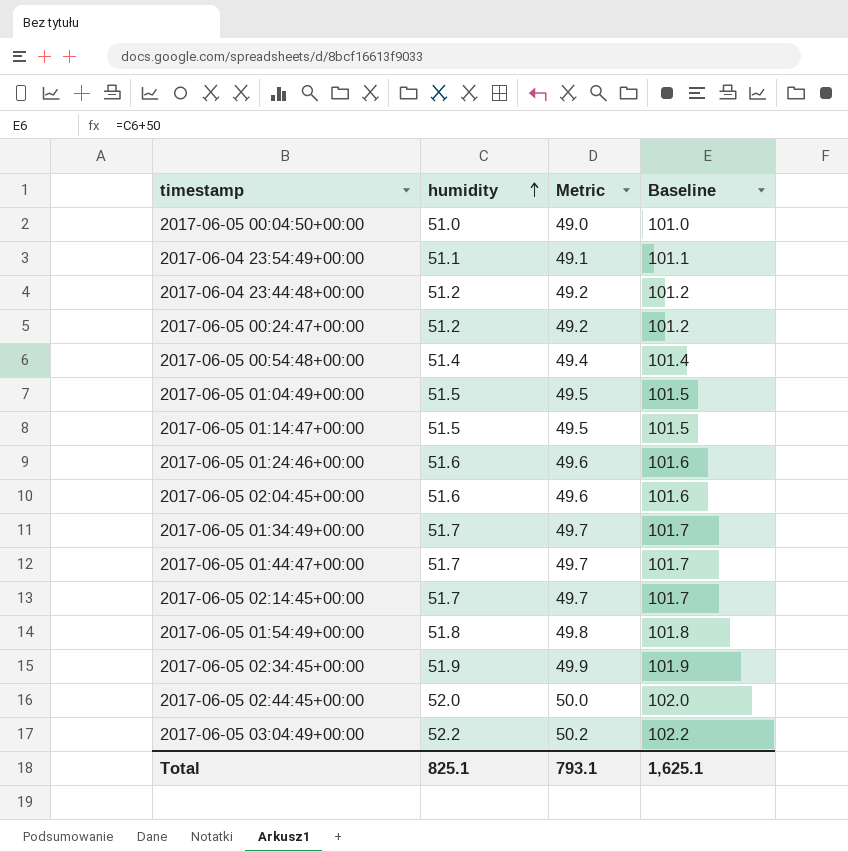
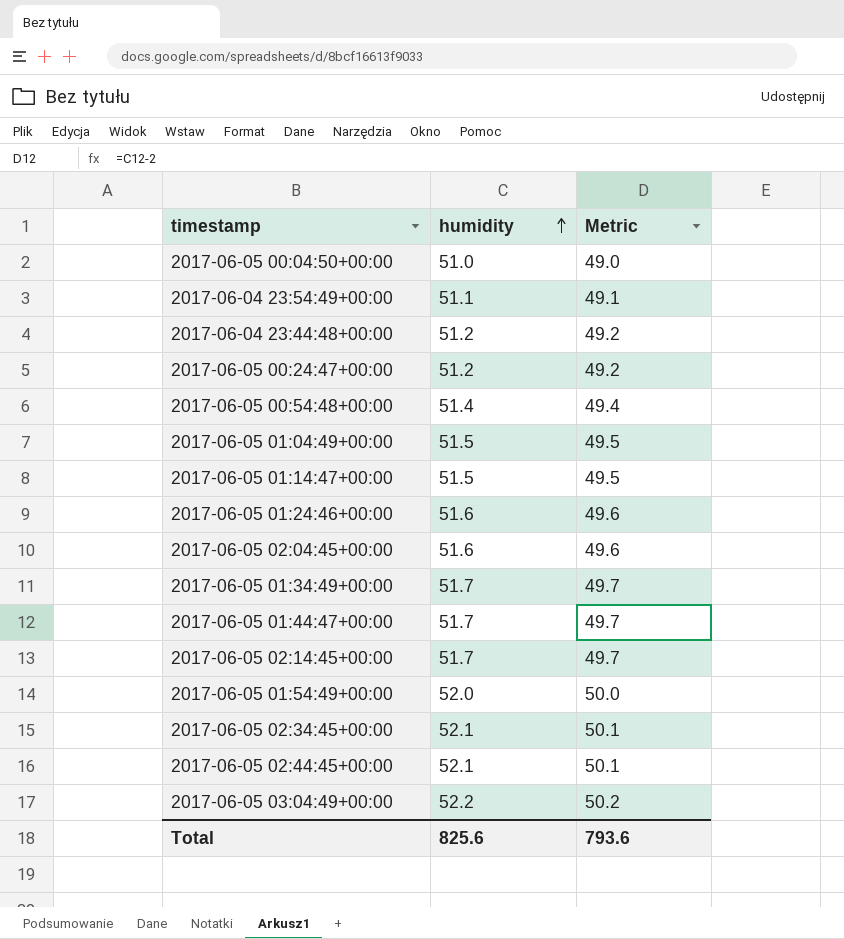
column Baseline | formula: [humidity] + 50 -> none
2017-06-05 01:54:49+00:00 | humidity: 51.8 -> 52.0
2017-06-05 01:54:49+00:00 | Metric: 49.8 -> 50.0
2017-06-05 02:34:45+00:00 | humidity: 51.9 -> 52.1
2017-06-05 02:34:45+00:00 | Metric: 49.9 -> 50.1
2017-06-05 02:44:45+00:00 | humidity: 52.0 -> 52.1
2017-06-05 02:44:45+00:00 | Metric: 50.0 -> 50.1
Total | humidity: 825.1 -> 825.6
Total | Metric: 793.1 -> 793.6

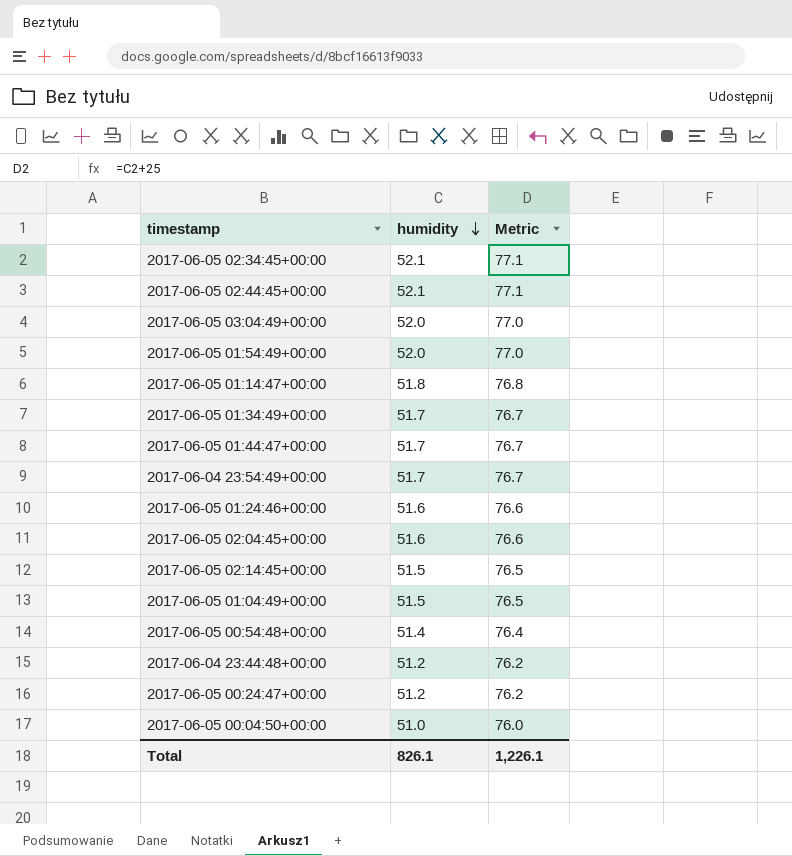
row order: humidity ascending -> humidity descending
column Metric | formula: [humidity] - 2 -> [humidity] + 25
2017-06-05 03:04:49+00:00 | humidity: 52.2 -> 52.0
2017-06-05 01:14:47+00:00 | humidity: 51.5 -> 51.8
2017-06-04 23:54:49+00:00 | humidity: 51.1 -> 51.7
2017-06-05 02:14:45+00:00 | humidity: 51.7 -> 51.5
Total | humidity: 825.6 -> 826.1
Total | Metric: 793.6 -> 1,226.1

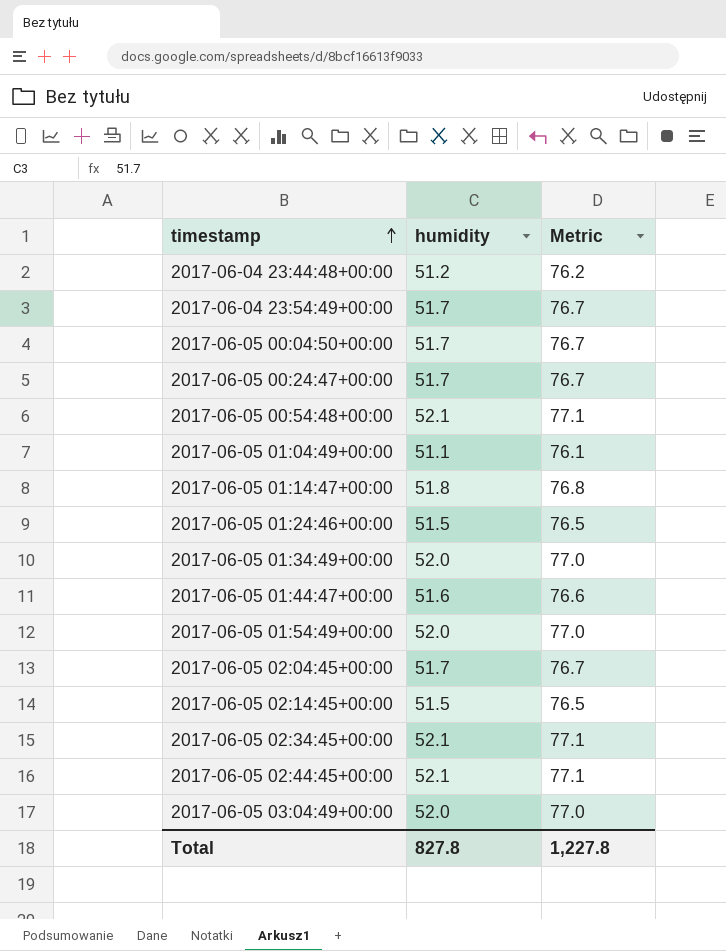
row order: humidity descending -> timestamp ascending
2017-06-05 00:04:50+00:00 | humidity: 51.0 -> 51.7
2017-06-05 00:04:50+00:00 | Metric: 76.0 -> 76.7
2017-06-05 00:24:47+00:00 | humidity: 51.2 -> 51.7
2017-06-05 00:24:47+00:00 | Metric: 76.2 -> 76.7
2017-06-05 00:54:48+00:00 | humidity: 51.4 -> 52.1
2017-06-05 00:54:48+00:00 | Metric: 76.4 -> 77.1
2017-06-05 01:04:49+00:00 | humidity: 51.5 -> 51.1
2017-06-05 01:04:49+00:00 | Metric: 76.5 -> 76.1
2017-06-05 01:24:46+00:00 | humidity: 51.6 -> 51.5
2017-06-05 01:24:46+00:00 | Metric: 76.6 -> 76.5
2017-06-05 01:34:49+00:00 | humidity: 51.7 -> 52.0
2017-06-05 01:34:49+00:00 | Metric: 76.7 -> 77.0
2017-06-05 01:44:47+00:00 | humidity: 51.7 -> 51.6
2017-06-05 01:44:47+00:00 | Metric: 76.7 -> 76.6
2017-06-05 02:04:45+00:00 | humidity: 51.6 -> 51.7
2017-06-05 02:04:45+00:00 | Metric: 76.6 -> 76.7
Total | humidity: 826.1 -> 827.8
Total | Metric: 1,226.1 -> 1,227.8

